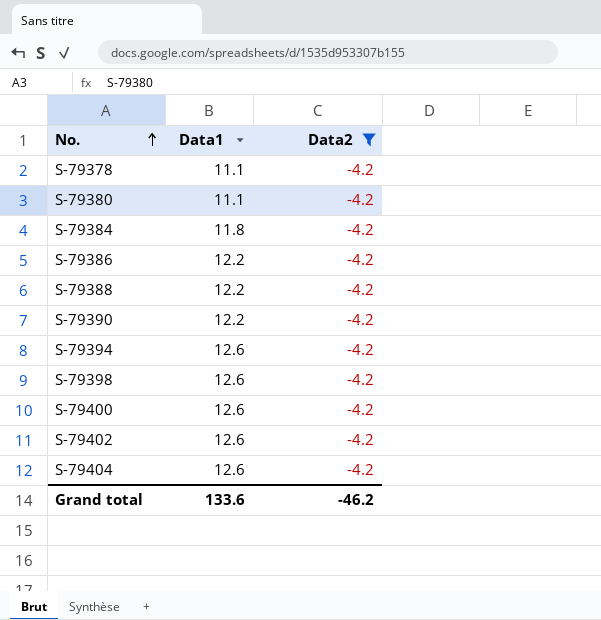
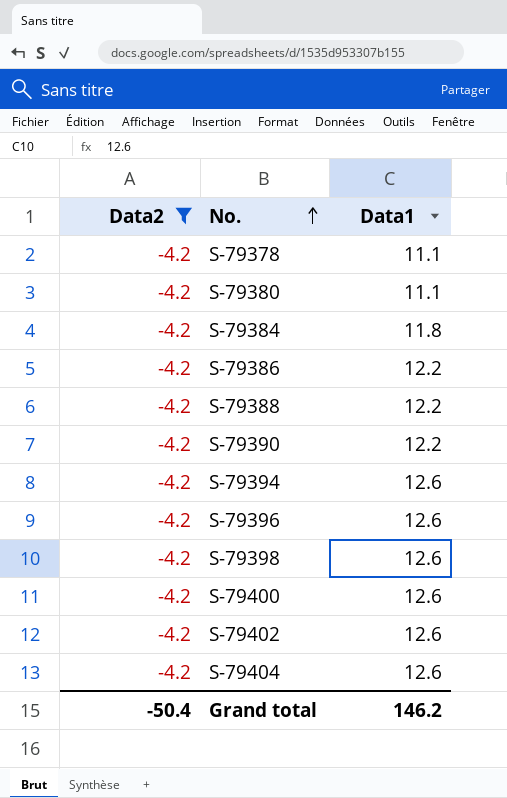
column Data2 | position: 3 -> 1
row S-79396: none -> -4.2 | 12.6
Grand total | Data2: -46.2 -> -50.4
Grand total | Data1: 133.6 -> 146.2

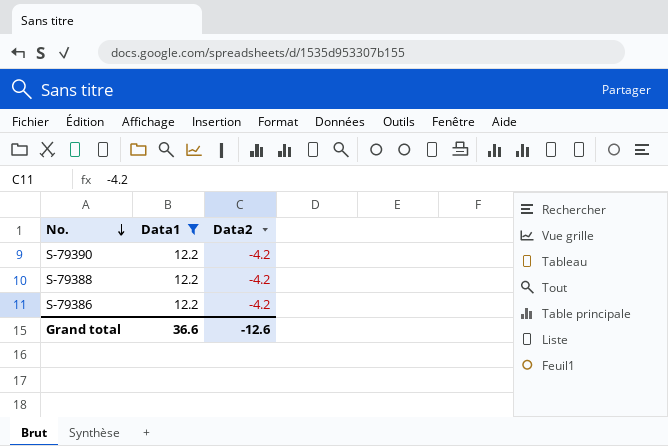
filter: Data2 = -4.2 -> Data1 = 12.2
row order: No. ascending -> No. descending
column Data2 | position: 1 -> 3
Grand total | Data1: 146.2 -> 36.6
Grand total | Data2: -50.4 -> -12.6

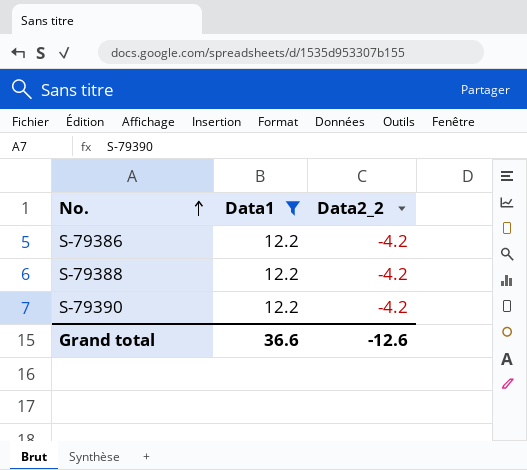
row order: No. descending -> No. ascending
column name: Data2 -> Data2_2

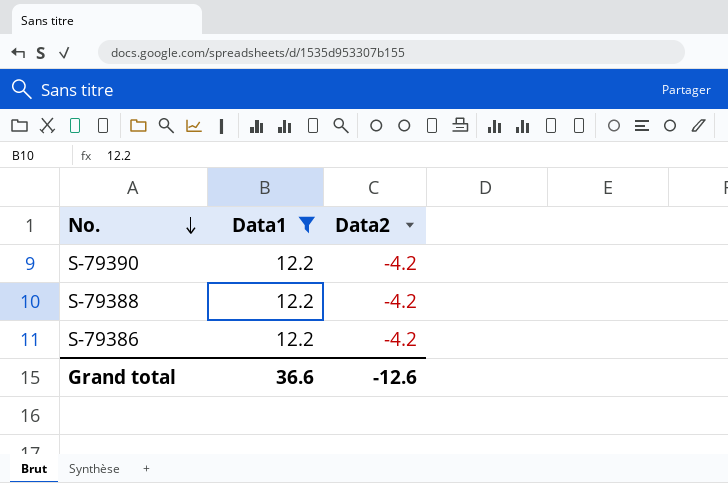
row order: No. ascending -> No. descending
column name: Data2_2 -> Data2

